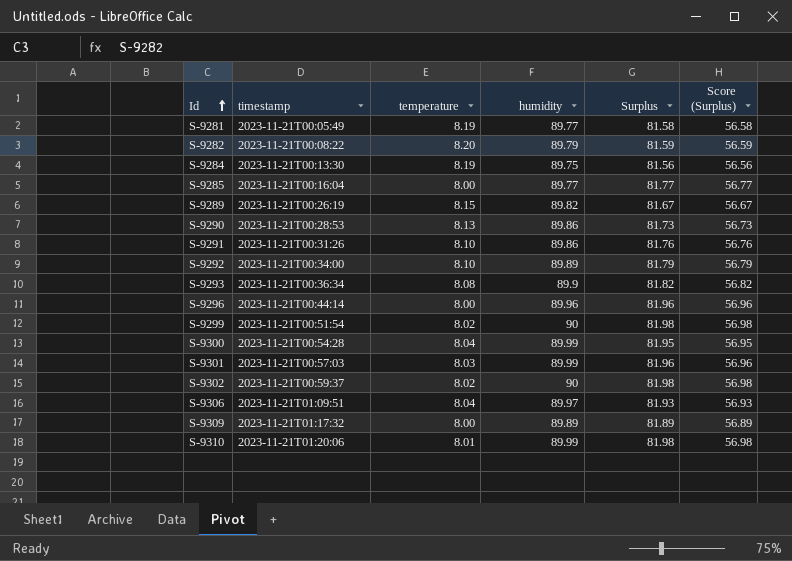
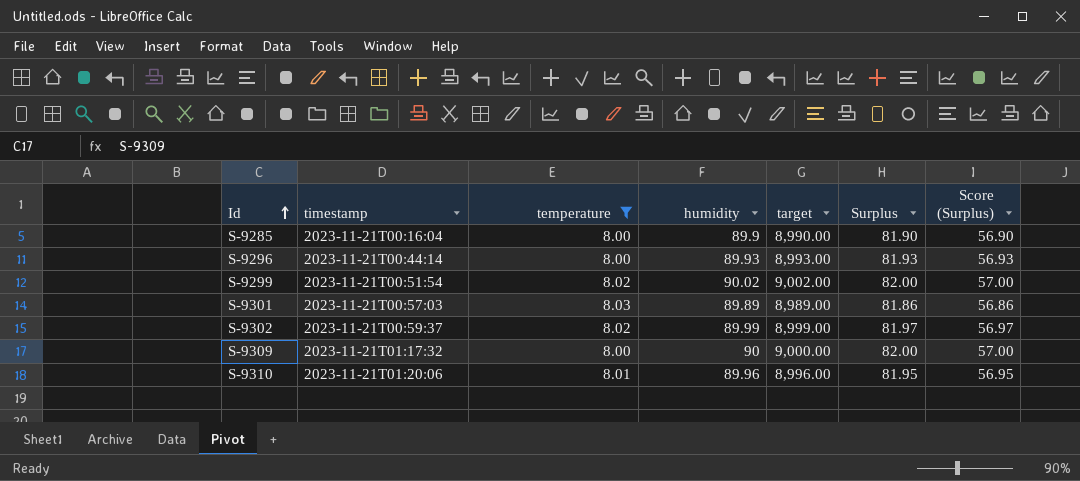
filter: none -> temperature <= 8.03
column target | formula: none -> [humidity] * 100
S-9285 | humidity: 89.77 -> 89.9
S-9285 | Surplus: 81.77 -> 81.90
S-9285 | Score (Surplus): 56.77 -> 56.90
S-9296 | humidity: 89.96 -> 89.93
S-9296 | Surplus: 81.96 -> 81.93
S-9296 | Score (Surplus): 56.96 -> 56.93
S-9299 | humidity: 90 -> 90.02
S-9299 | Surplus: 81.98 -> 82.00
S-9299 | Score (Surplus): 56.98 -> 57.00
S-9301 | humidity: 89.99 -> 89.89
S-9301 | Surplus: 81.96 -> 81.86
S-9301 | Score (Surplus): 56.96 -> 56.86
S-9302 | humidity: 90 -> 89.99
S-9302 | Surplus: 81.98 -> 81.97
S-9302 | Score (Surplus): 56.98 -> 56.97
S-9309 | humidity: 89.89 -> 90
S-9309 | Surplus: 81.89 -> 82.00
S-9309 | Score (Surplus): 56.89 -> 57.00
S-9310 | humidity: 89.99 -> 89.96
S-9310 | Surplus: 81.98 -> 81.95
S-9310 | Score (Surplus): 56.98 -> 56.95

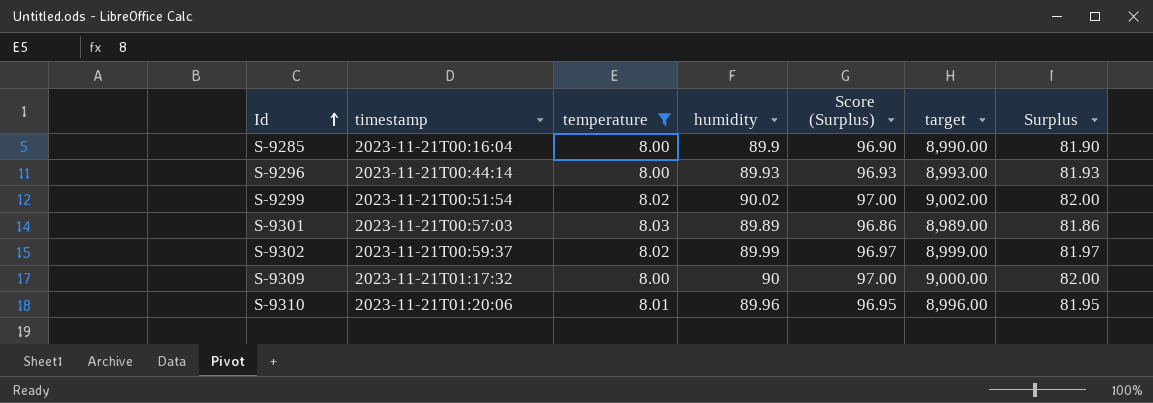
column Score (Surplus) | formula: [Surplus] - 25 -> [Surplus] + 15
column Score (Surplus) | position: 7 -> 5

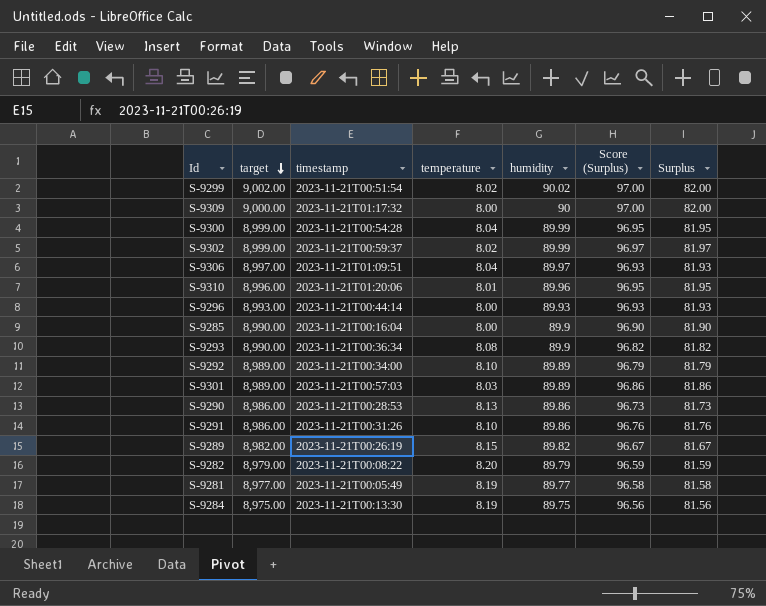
filter: temperature <= 8.03 -> none
row order: Id ascending -> target descending
column target | position: 6 -> 2

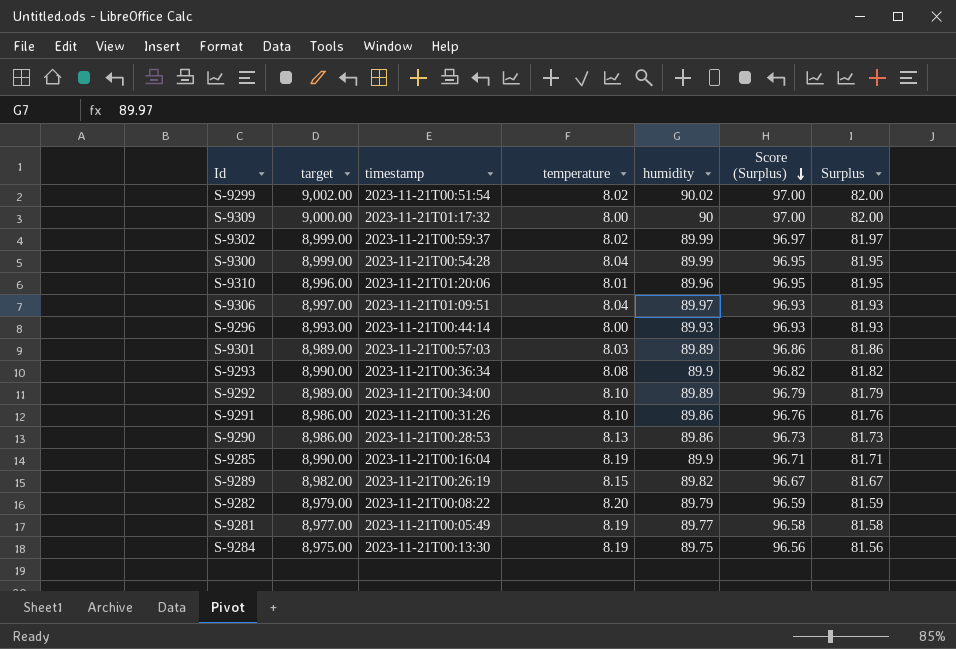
row order: target descending -> Score (Surplus) descending
S-9285 | temperature: 8.00 -> 8.19
S-9285 | Score (Surplus): 96.90 -> 96.71
S-9285 | Surplus: 81.90 -> 81.71

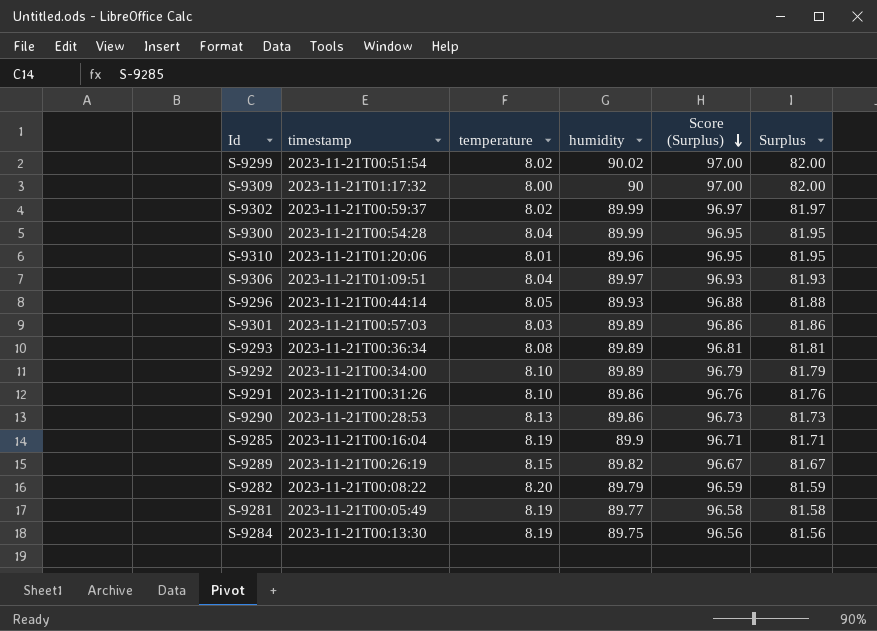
column target | formula: [humidity] * 100 -> none
S-9296 | temperature: 8.00 -> 8.05
S-9296 | Score (Surplus): 96.93 -> 96.88
S-9296 | Surplus: 81.93 -> 81.88
S-9293 | humidity: 89.9 -> 89.89
S-9293 | Score (Surplus): 96.82 -> 96.81
S-9293 | Surplus: 81.82 -> 81.81

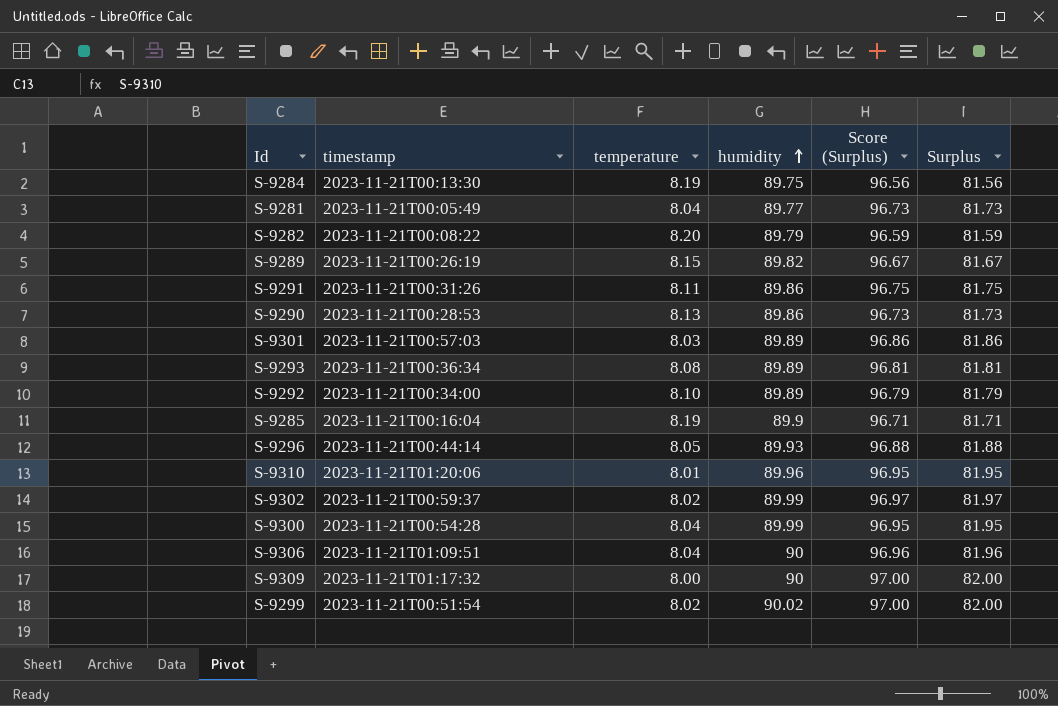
row order: Score (Surplus) descending -> humidity ascending
S-9281 | temperature: 8.19 -> 8.04
S-9281 | Score (Surplus): 96.58 -> 96.73
S-9281 | Surplus: 81.58 -> 81.73
S-9291 | temperature: 8.10 -> 8.11
S-9291 | Score (Surplus): 96.76 -> 96.75
S-9291 | Surplus: 81.76 -> 81.75
S-9306 | humidity: 89.97 -> 90
S-9306 | Score (Surplus): 96.93 -> 96.96
S-9306 | Surplus: 81.93 -> 81.96

